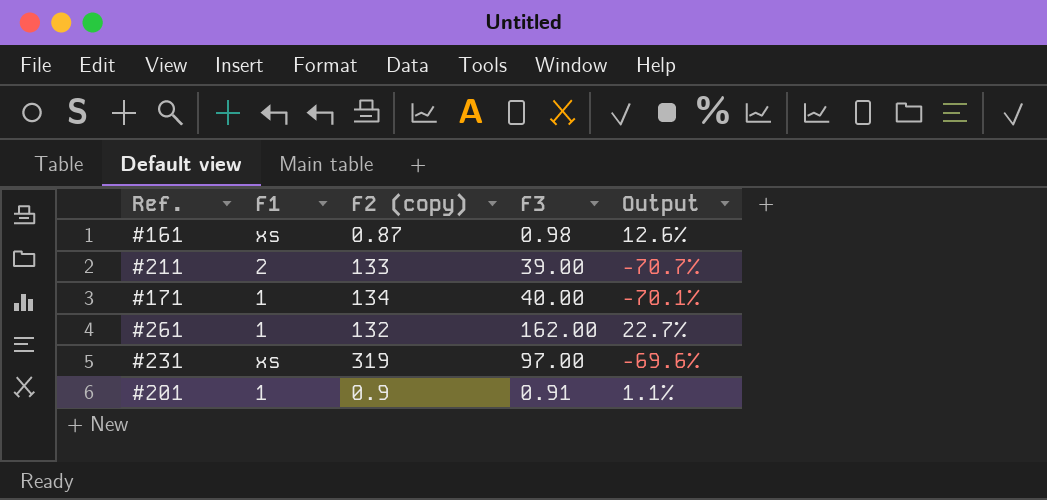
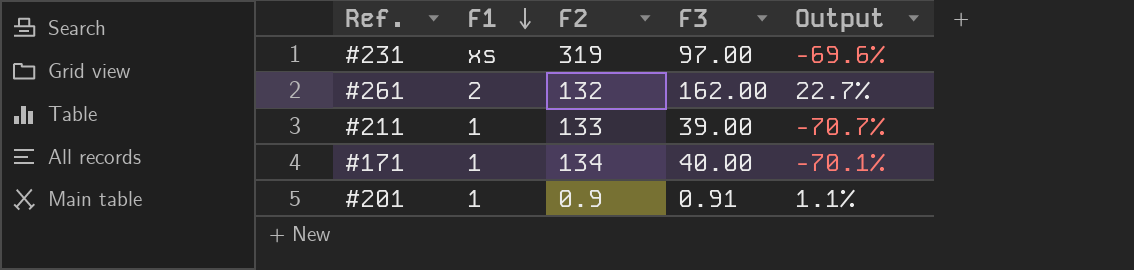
row order: none -> F1 descending
column name: F2 (copy) -> F2
row #161: xs | 0.87 | 0.98 | 12.6% -> none
#261 | F1: 1 -> 2
#211 | F1: 2 -> 1

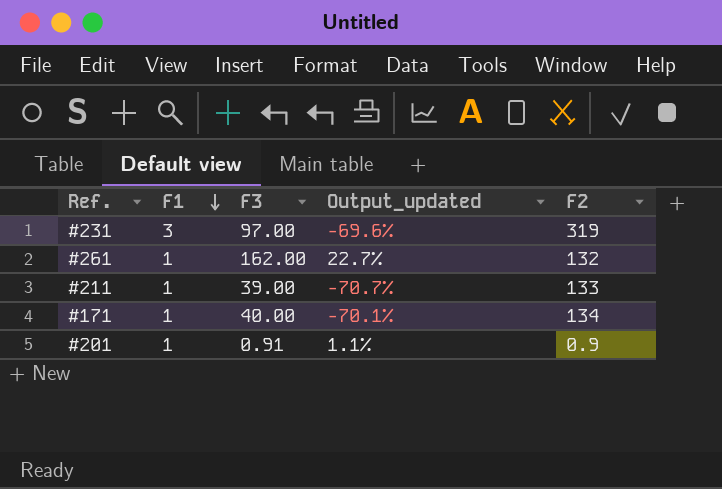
column name: Output -> Output_updated
column F2 | position: 3 -> 5
#231 | F1: xs -> 3
#261 | F1: 2 -> 1

